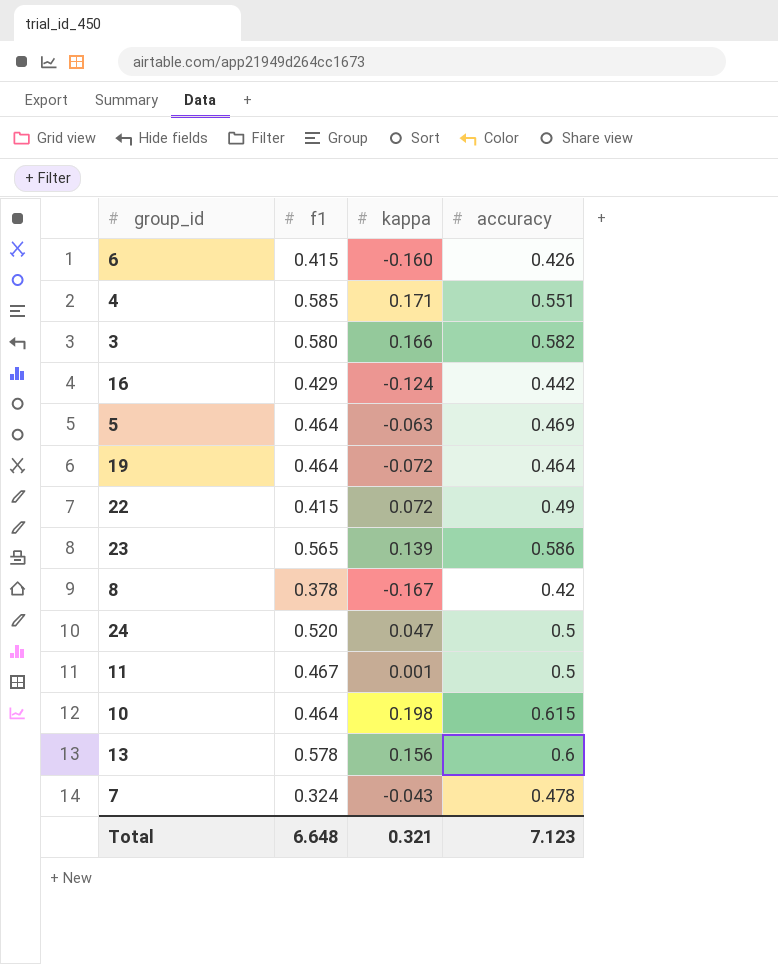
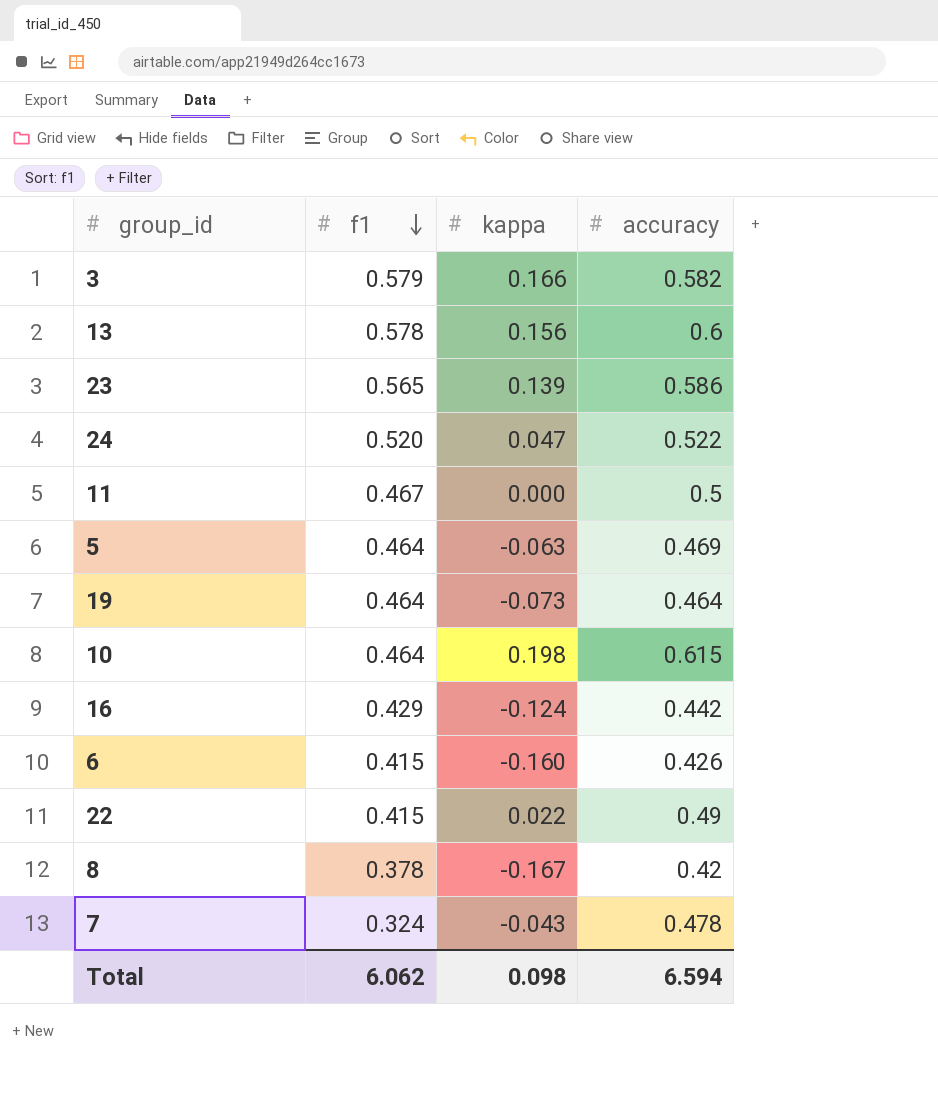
row order: none -> f1 descending
row 4: 0.585 | 0.171 | 0.551 -> none
3 | f1: 0.580 -> 0.579
24 | accuracy: 0.5 -> 0.522
11 | kappa: 0.001 -> 0.000
19 | kappa: -0.072 -> -0.073
22 | kappa: 0.072 -> 0.022
Total | f1: 6.648 -> 6.062
Total | kappa: 0.321 -> 0.098
Total | accuracy: 7.123 -> 6.594

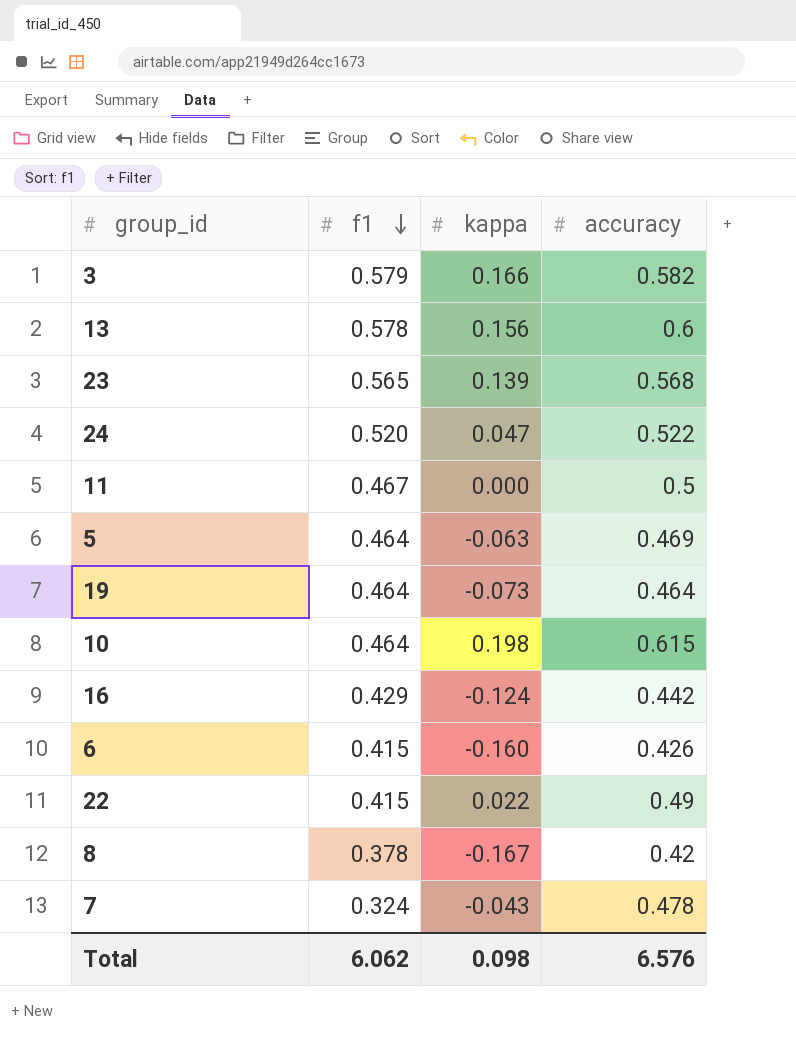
23 | accuracy: 0.586 -> 0.568
Total | accuracy: 6.594 -> 6.576

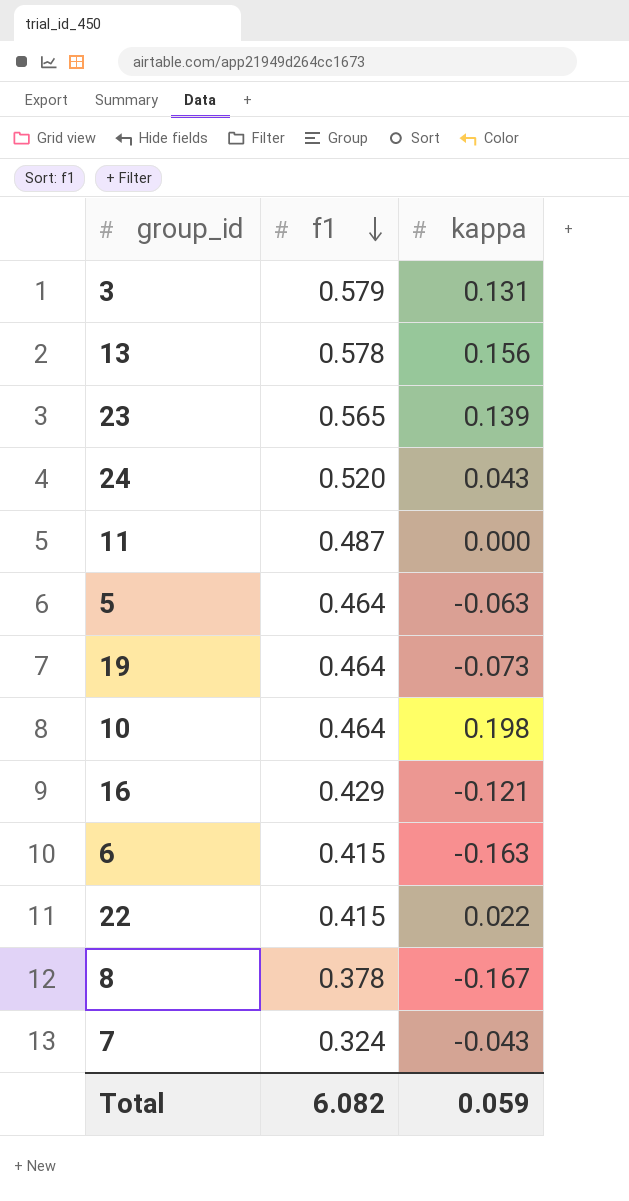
column accuracy | position: 4 -> none
3 | kappa: 0.166 -> 0.131
24 | kappa: 0.047 -> 0.043
11 | f1: 0.467 -> 0.487
16 | kappa: -0.124 -> -0.121
6 | kappa: -0.160 -> -0.163
Total | f1: 6.062 -> 6.082
Total | kappa: 0.098 -> 0.059

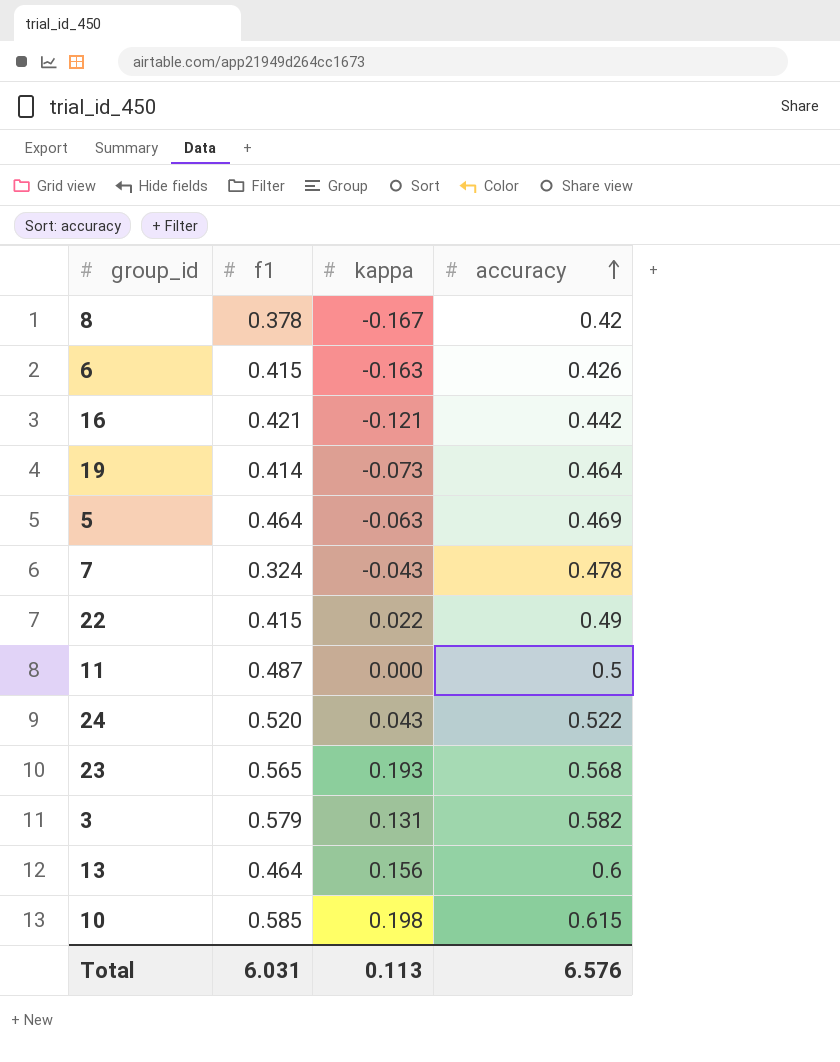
row order: f1 descending -> accuracy ascending
column accuracy | position: none -> 4
16 | f1: 0.429 -> 0.421
19 | f1: 0.464 -> 0.414
23 | kappa: 0.139 -> 0.193
13 | f1: 0.578 -> 0.464
10 | f1: 0.464 -> 0.585
Total | f1: 6.082 -> 6.031
Total | kappa: 0.059 -> 0.113

